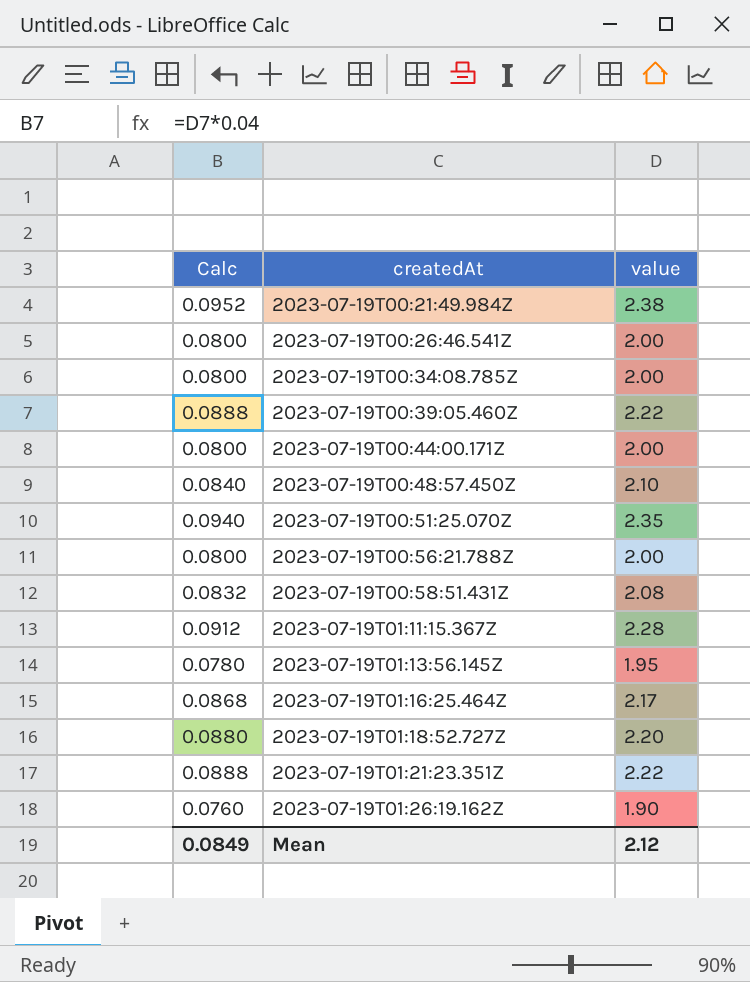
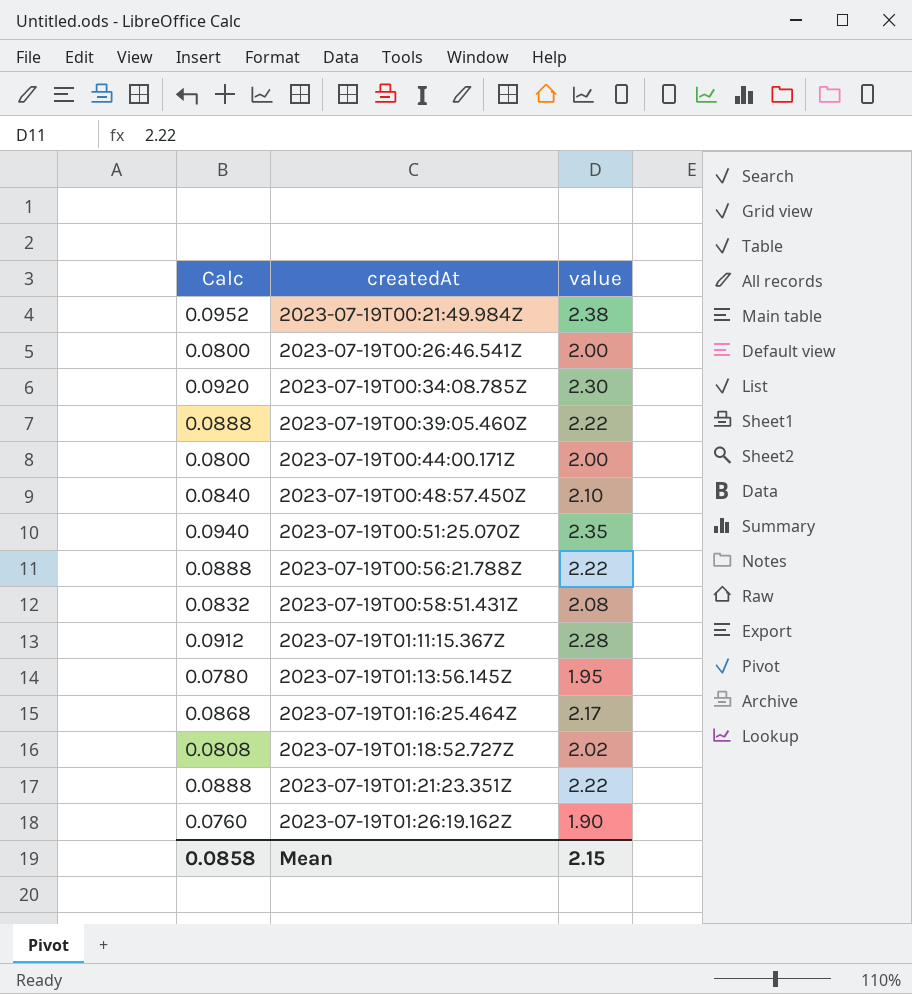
2023-07-19T00:34:08.785Z | Calc: 0.0800 -> 0.0920
2023-07-19T00:34:08.785Z | value: 2.00 -> 2.30
2023-07-19T00:56:21.788Z | Calc: 0.0800 -> 0.0888
2023-07-19T00:56:21.788Z | value: 2.00 -> 2.22
2023-07-19T01:18:52.727Z | Calc: 0.0880 -> 0.0808
2023-07-19T01:18:52.727Z | value: 2.20 -> 2.02
Mean | Calc: 0.0849 -> 0.0858
Mean | value: 2.12 -> 2.15

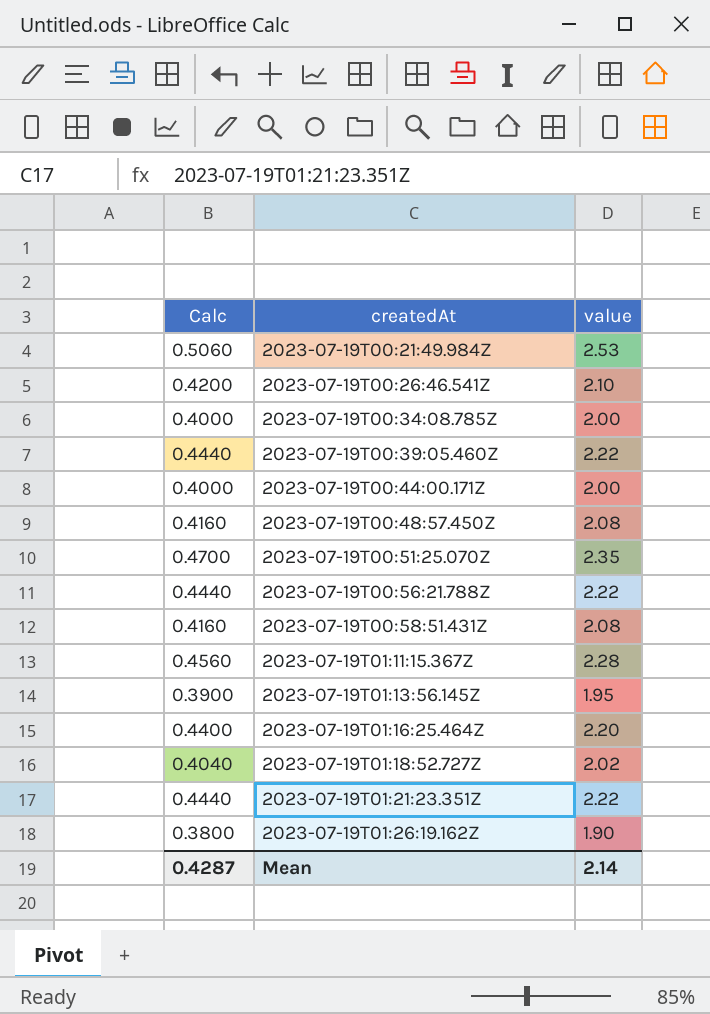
column Calc | formula: [value] * 0.04 -> [value] * 0.2
2023-07-19T00:21:49.984Z | value: 2.38 -> 2.53
2023-07-19T00:26:46.541Z | value: 2.00 -> 2.10
2023-07-19T00:34:08.785Z | value: 2.30 -> 2.00
2023-07-19T00:48:57.450Z | value: 2.10 -> 2.08
2023-07-19T01:16:25.464Z | value: 2.17 -> 2.20
Mean | Calc: 0.0858 -> 0.4287
Mean | value: 2.15 -> 2.14

